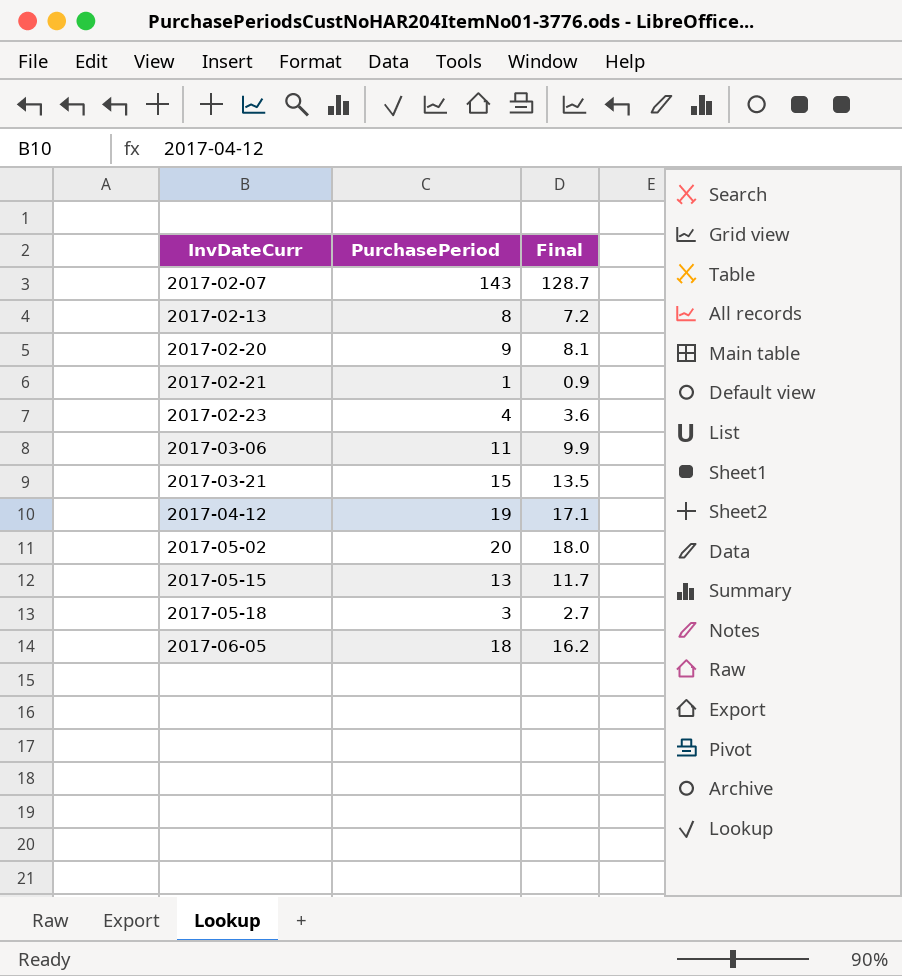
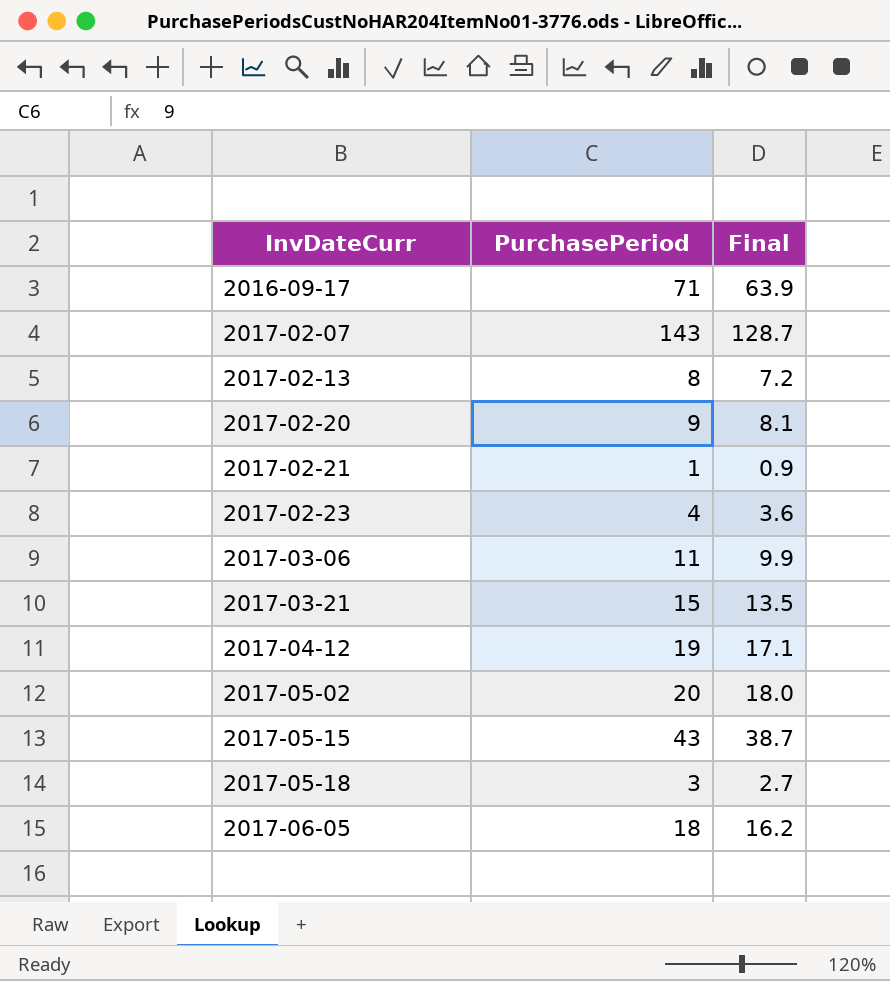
row 2016-09-17: none -> 71 | 63.9
2017-05-15 | PurchasePeriod: 13 -> 43
2017-05-15 | Final: 11.7 -> 38.7

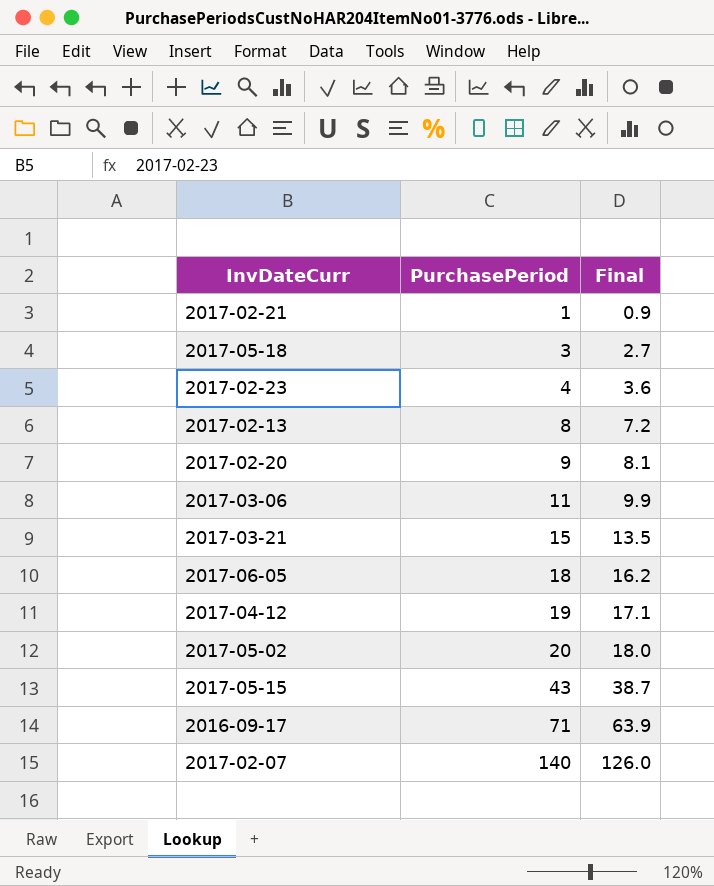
row order: InvDateCurr ascending -> PurchasePeriod ascending
2017-02-07 | PurchasePeriod: 143 -> 140
2017-02-07 | Final: 128.7 -> 126.0

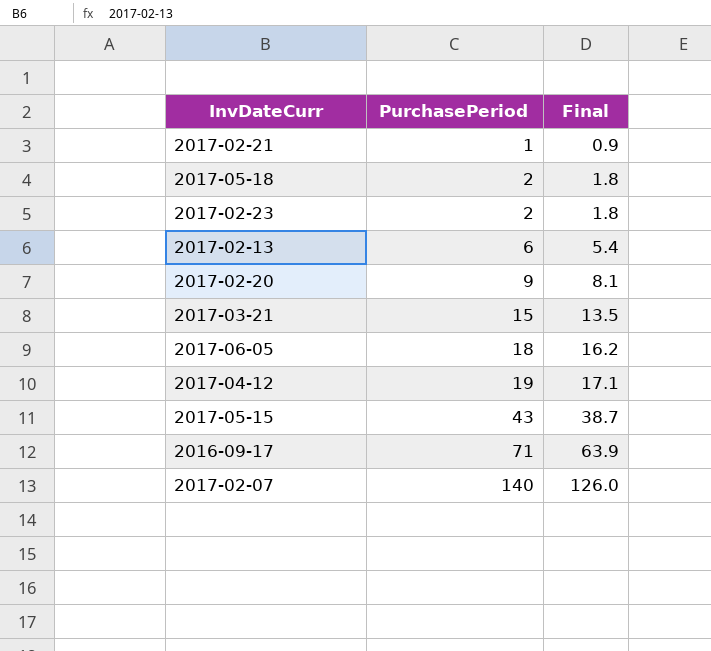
row 2017-03-06: 11 | 9.9 -> none
row 2017-05-02: 20 | 18.0 -> none
2017-05-18 | PurchasePeriod: 3 -> 2
2017-05-18 | Final: 2.7 -> 1.8
2017-02-23 | PurchasePeriod: 4 -> 2
2017-02-23 | Final: 3.6 -> 1.8
2017-02-13 | PurchasePeriod: 8 -> 6
2017-02-13 | Final: 7.2 -> 5.4

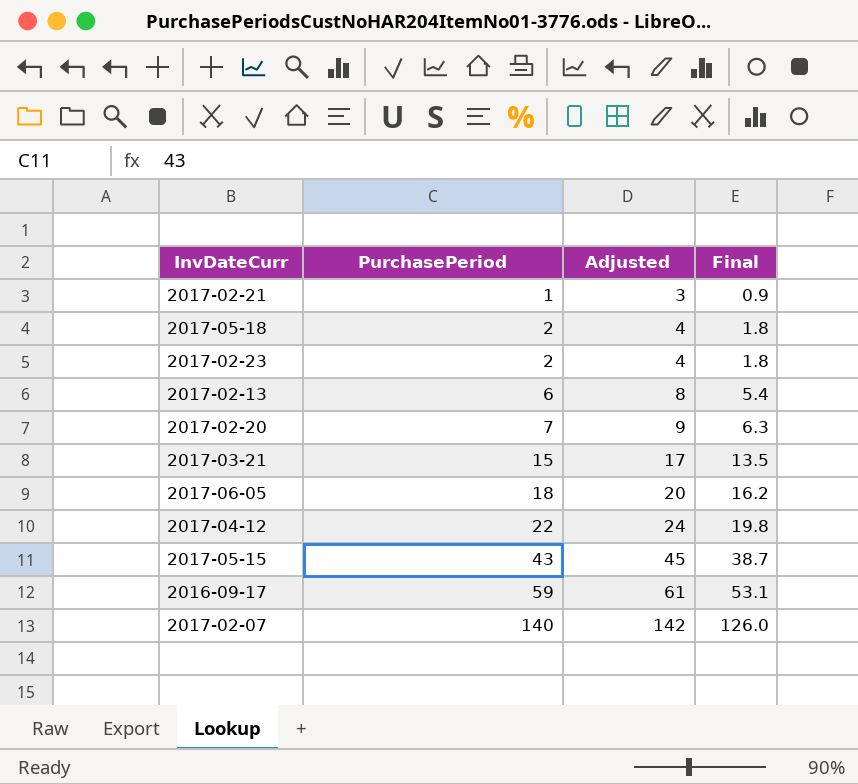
column Adjusted | formula: none -> [PurchasePeriod] + 2
2017-02-20 | PurchasePeriod: 9 -> 7
2017-02-20 | Final: 8.1 -> 6.3
2017-04-12 | PurchasePeriod: 19 -> 22
2017-04-12 | Final: 17.1 -> 19.8
2016-09-17 | PurchasePeriod: 71 -> 59
2016-09-17 | Final: 63.9 -> 53.1

